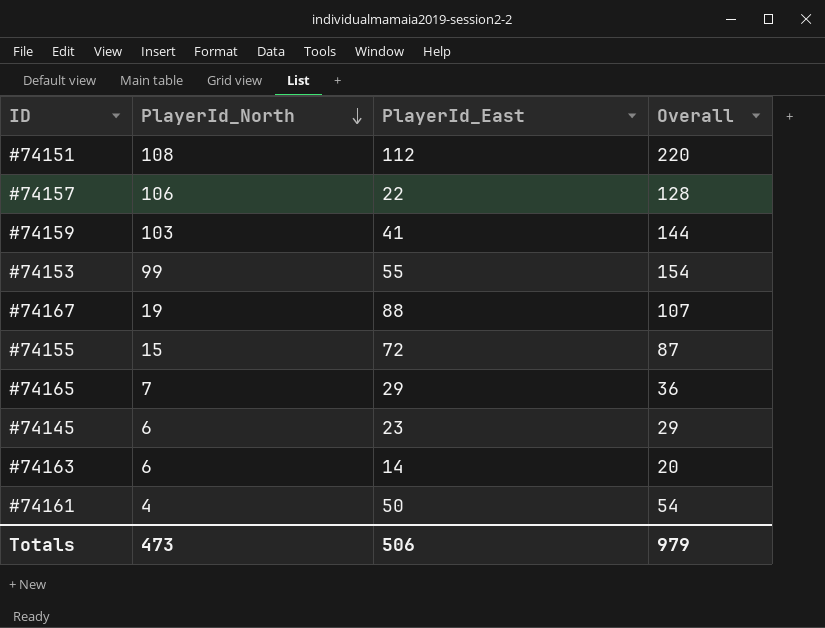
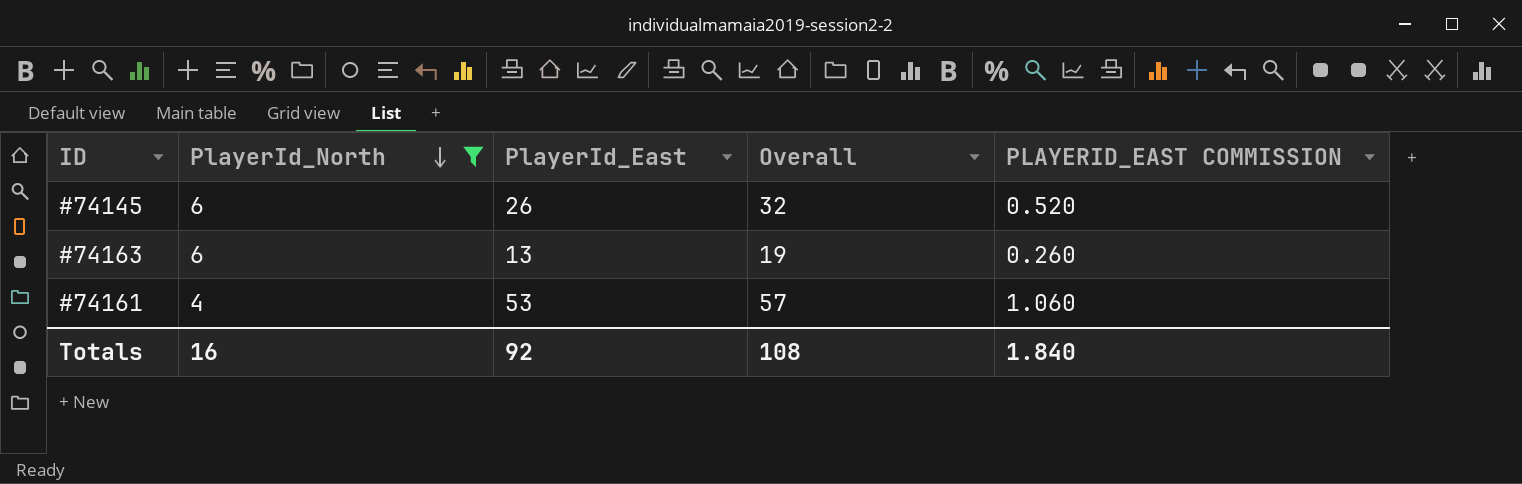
filter: none -> PlayerId_North <= 6
column PLAYERID_EAST COMMISSION | formula: none -> [PlayerId_East] * 0.02
#74145 | PlayerId_East: 23 -> 26
#74145 | Overall: 29 -> 32
#74163 | PlayerId_East: 14 -> 13
#74163 | Overall: 20 -> 19
#74161 | PlayerId_East: 50 -> 53
#74161 | Overall: 54 -> 57
Totals | PlayerId_North: 473 -> 16
Totals | PlayerId_East: 506 -> 92
Totals | Overall: 979 -> 108

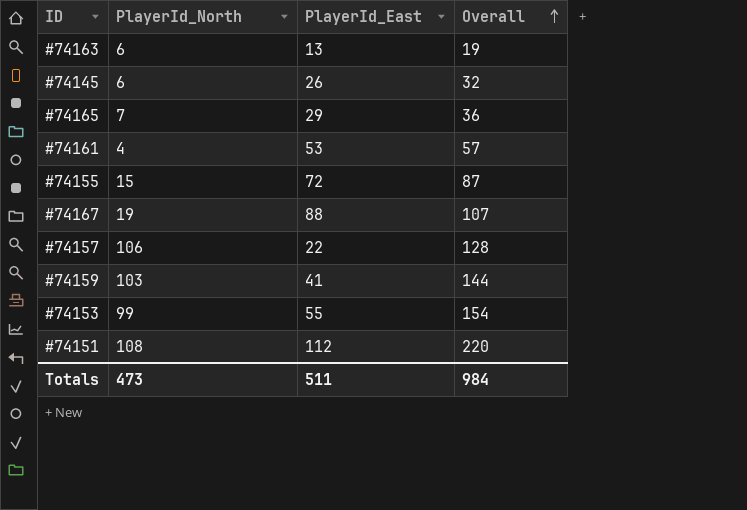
filter: PlayerId_North <= 6 -> none
row order: PlayerId_North descending -> Overall ascending
column PLAYERID_EAST COMMISSION | formula: [PlayerId_East] * 0.02 -> none
Totals | PlayerId_North: 16 -> 473
Totals | PlayerId_East: 92 -> 511
Totals | Overall: 108 -> 984

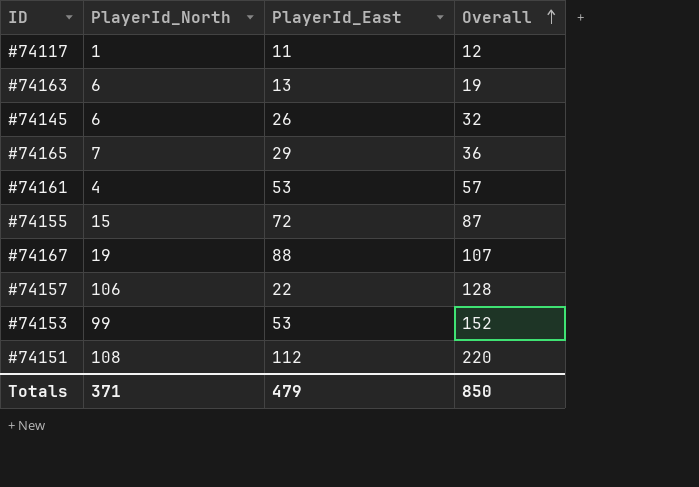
row #74159: 103 | 41 | 144 -> none
row #74117: none -> 1 | 11 | 12
#74153 | PlayerId_East: 55 -> 53
#74153 | Overall: 154 -> 152
Totals | PlayerId_North: 473 -> 371
Totals | PlayerId_East: 511 -> 479
Totals | Overall: 984 -> 850

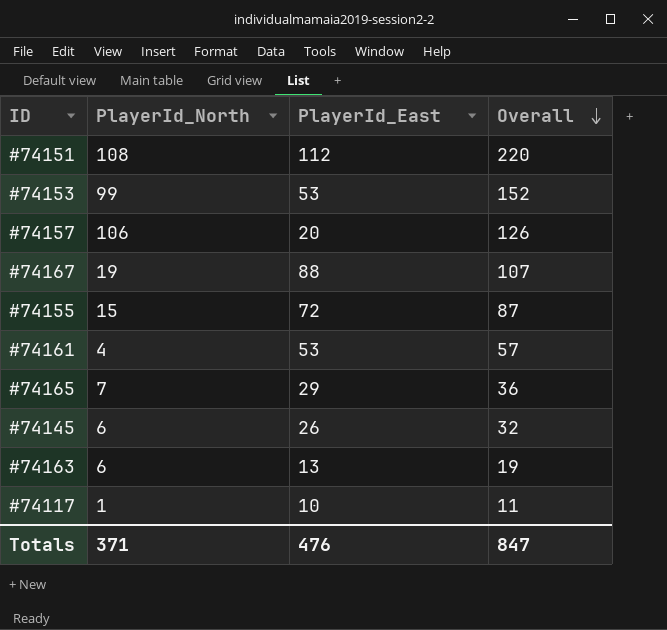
row order: Overall ascending -> Overall descending
#74157 | PlayerId_East: 22 -> 20
#74157 | Overall: 128 -> 126
#74117 | PlayerId_East: 11 -> 10
#74117 | Overall: 12 -> 11
Totals | PlayerId_East: 479 -> 476
Totals | Overall: 850 -> 847

